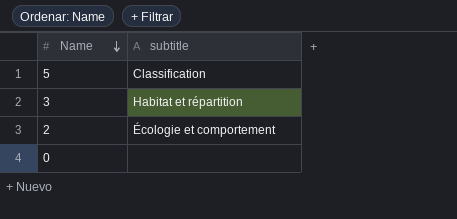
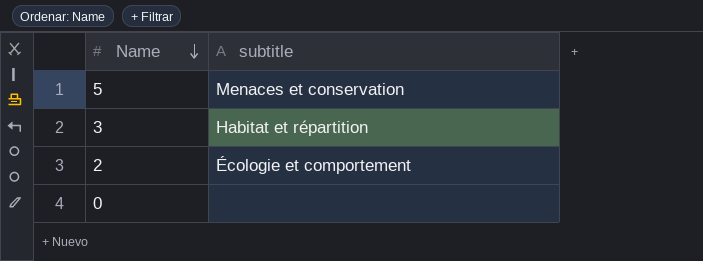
5 | subtitle: Classification -> Menaces et conservation

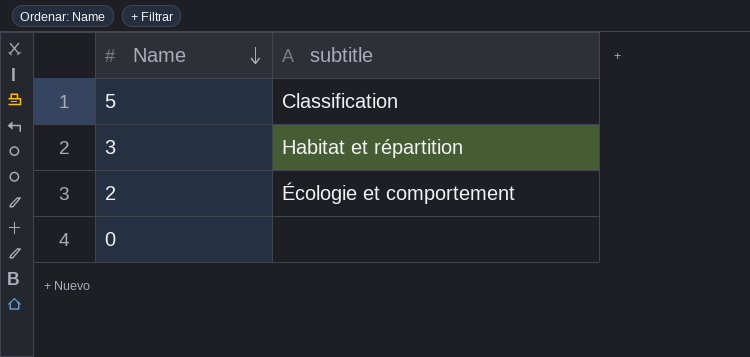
5 | subtitle: Menaces et conservation -> Classification

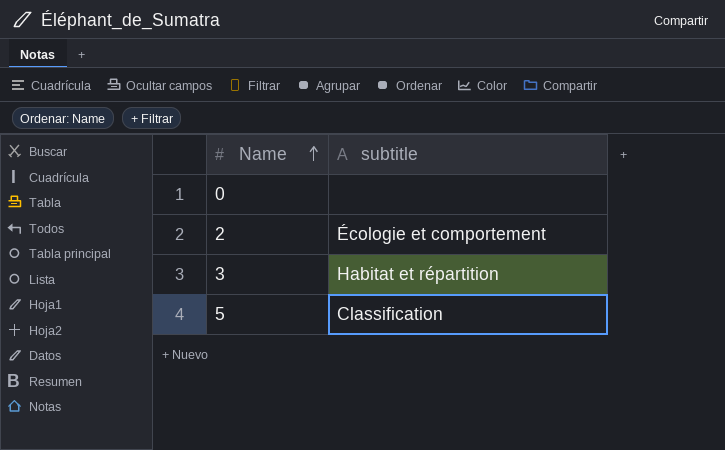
row order: Name descending -> Name ascending

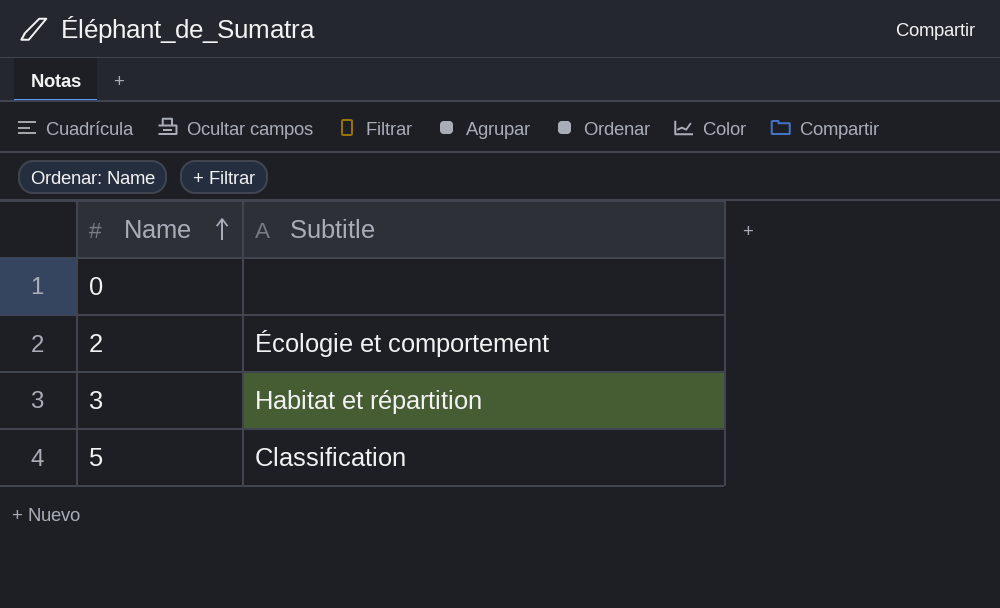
column name: subtitle -> Subtitle

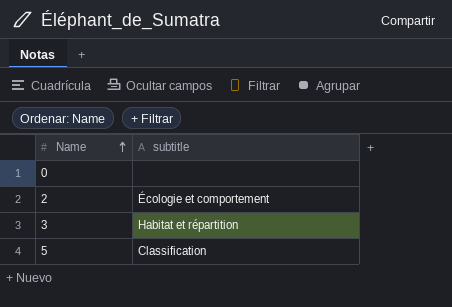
column name: Subtitle -> subtitle

